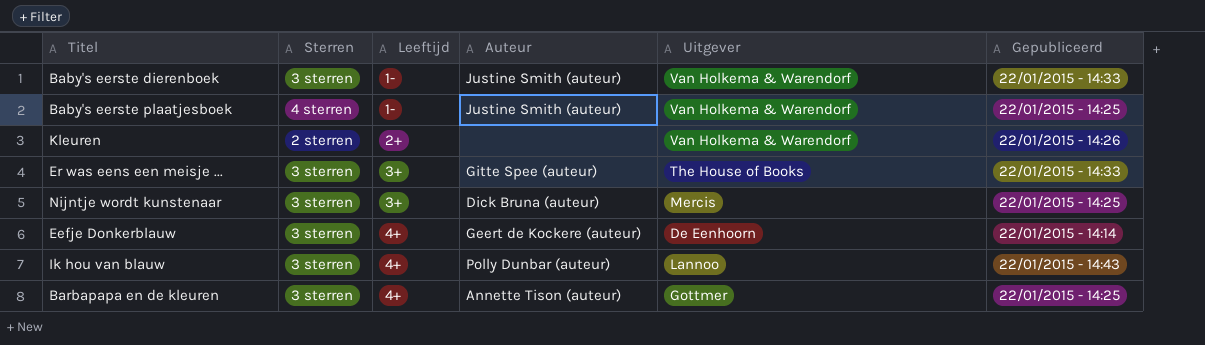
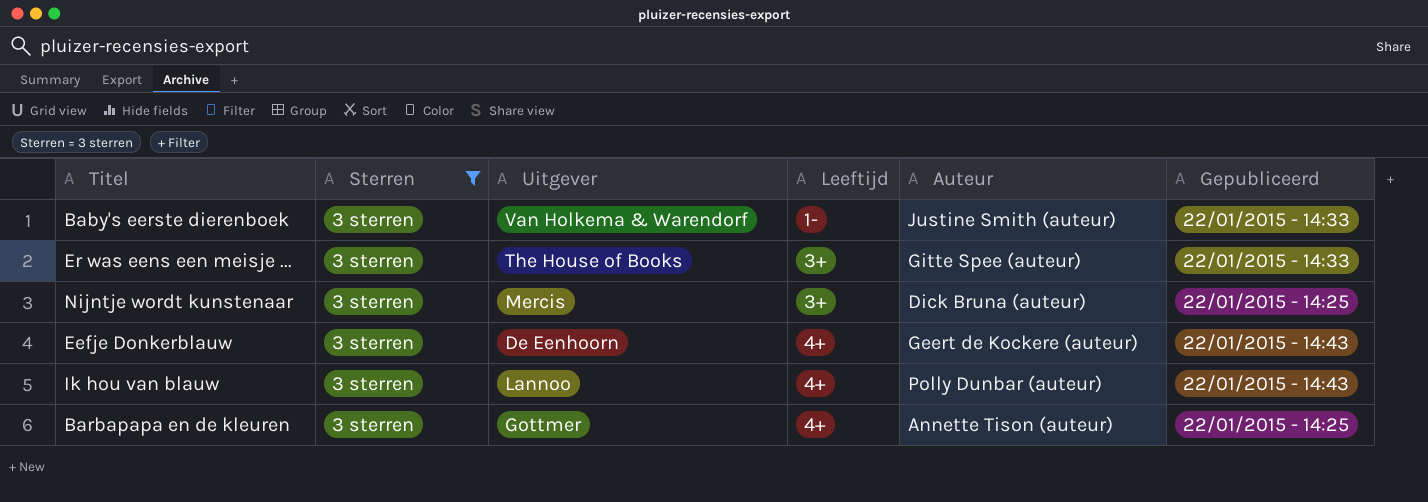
filter: none -> Sterren = 3 sterren
column Uitgever | position: 5 -> 3
Eefje Donkerblauw | Gepubliceerd: 22/01/2015 - 14:14 -> 22/01/2015 - 14:43

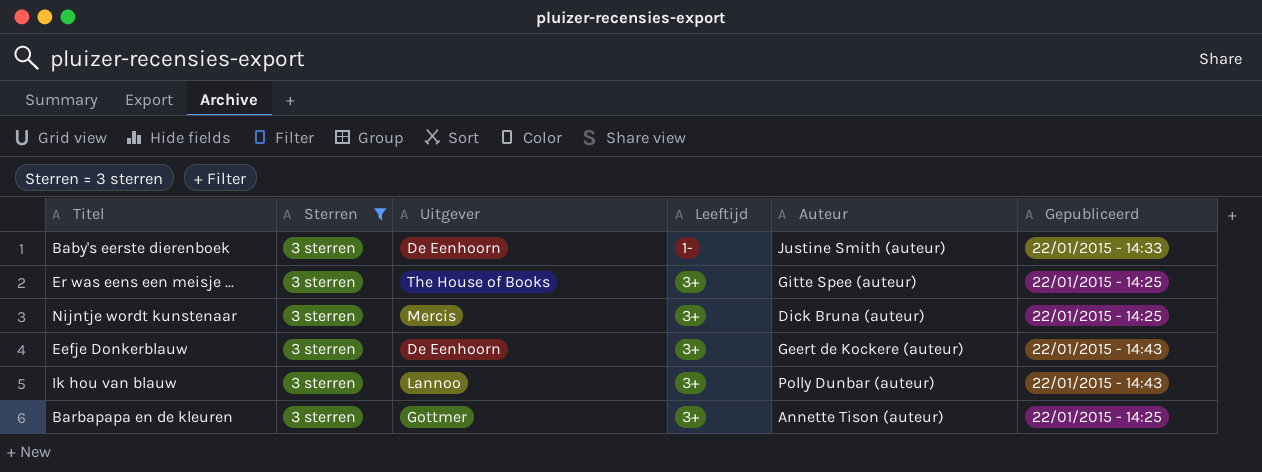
Baby's eerste dierenboek | Uitgever: Van Holkema & Warendorf -> De Eenhoorn
Er was eens een meisje ... | Gepubliceerd: 22/01/2015 - 14:33 -> 22/01/2015 - 14:25
Eefje Donkerblauw | Leeftijd: 4+ -> 3+
Ik hou van blauw | Leeftijd: 4+ -> 3+
Barbapapa en de kleuren | Leeftijd: 4+ -> 3+

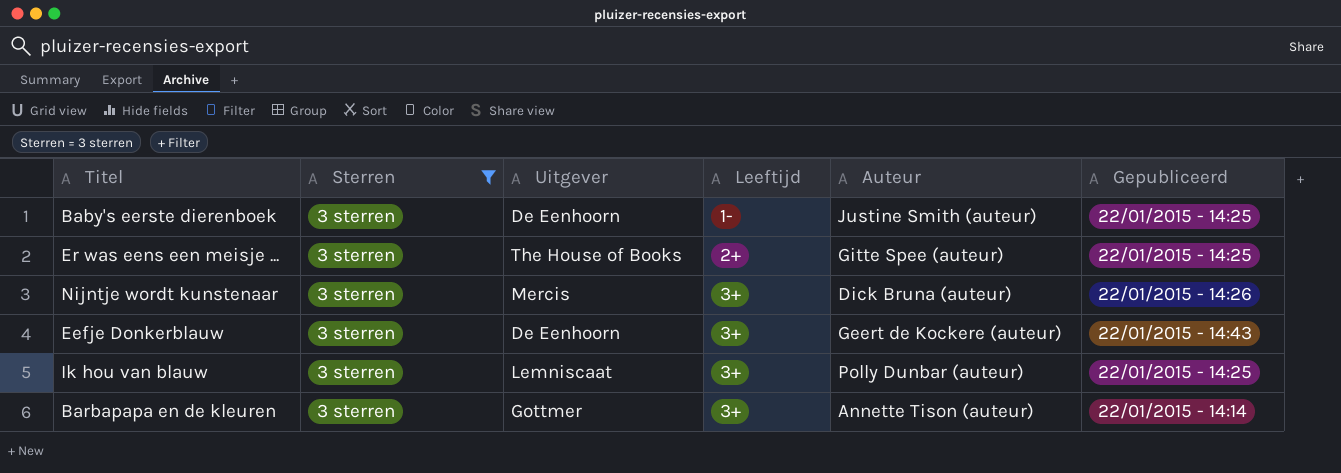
Baby's eerste dierenboek | Gepubliceerd: 22/01/2015 - 14:33 -> 22/01/2015 - 14:25
Er was eens een meisje ... | Leeftijd: 3+ -> 2+
Nijntje wordt kunstenaar | Gepubliceerd: 22/01/2015 - 14:25 -> 22/01/2015 - 14:26
Ik hou van blauw | Uitgever: Lannoo -> Lemniscaat
Ik hou van blauw | Gepubliceerd: 22/01/2015 - 14:43 -> 22/01/2015 - 14:25
Barbapapa en de kleuren | Gepubliceerd: 22/01/2015 - 14:25 -> 22/01/2015 - 14:14

